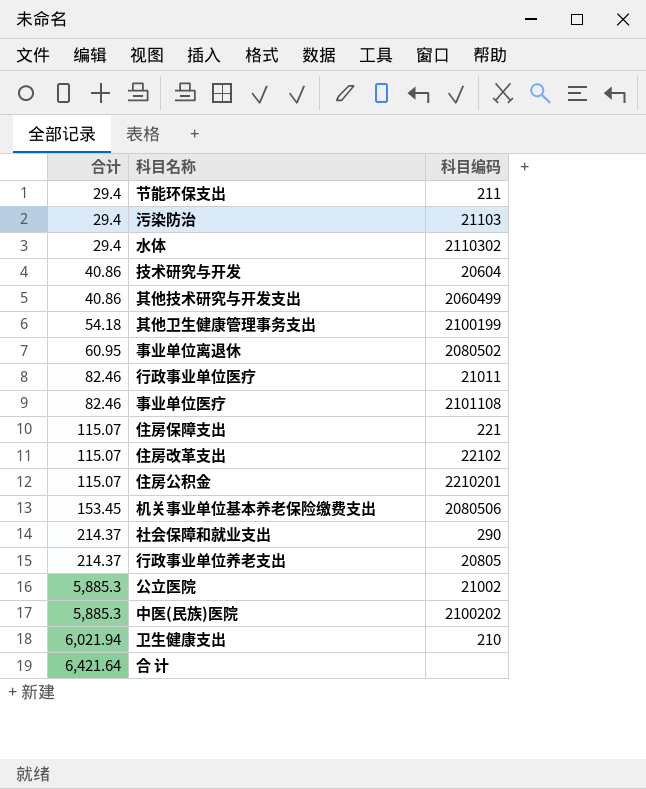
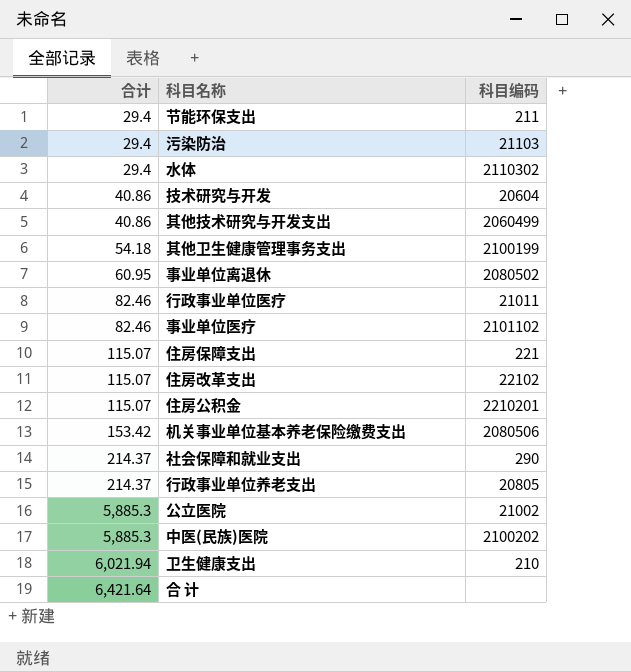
事业单位医疗 | 科目编码: 2101108 -> 2101102
机关事业单位基本养老保险缴费支出 | 合计: 153.45 -> 153.42

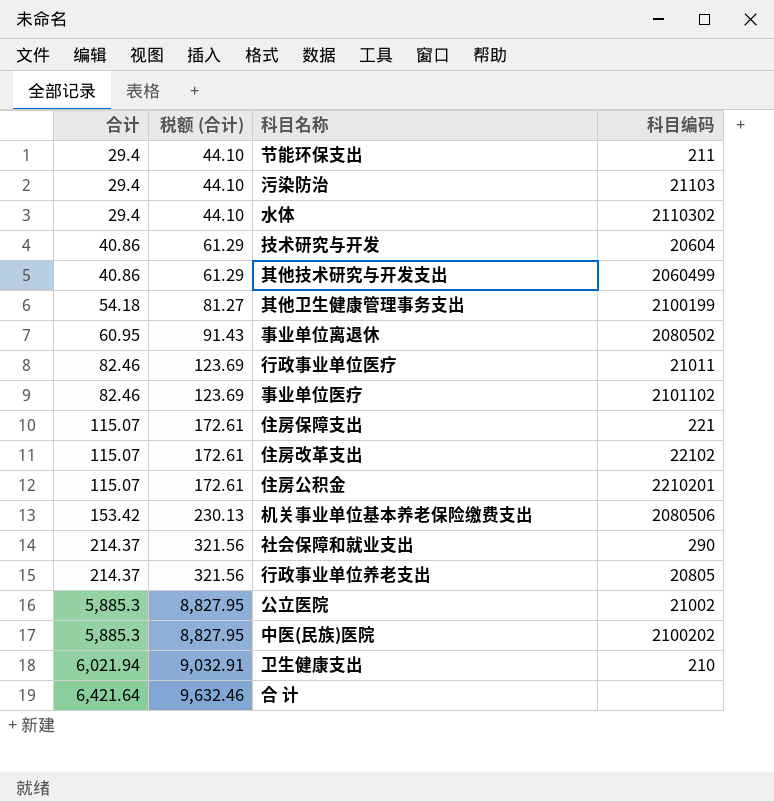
column 税额 (合计) | formula: none -> [合计] * 1.5

